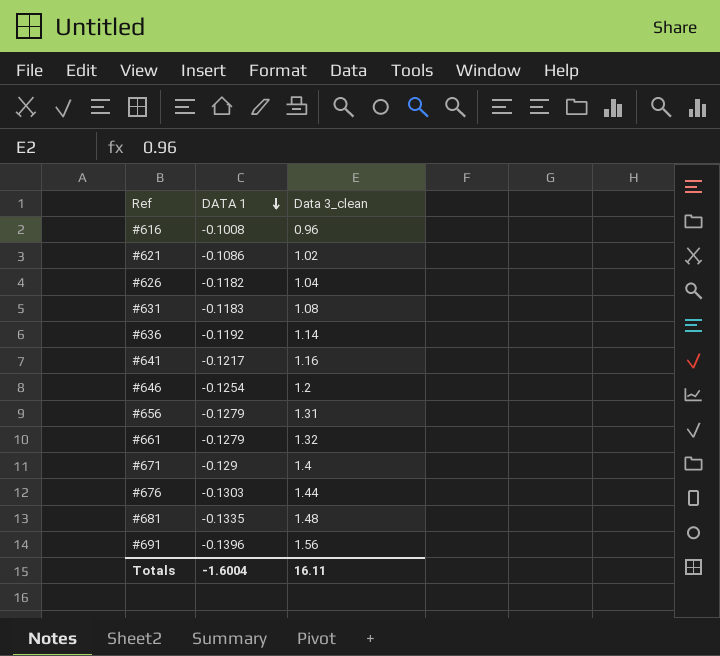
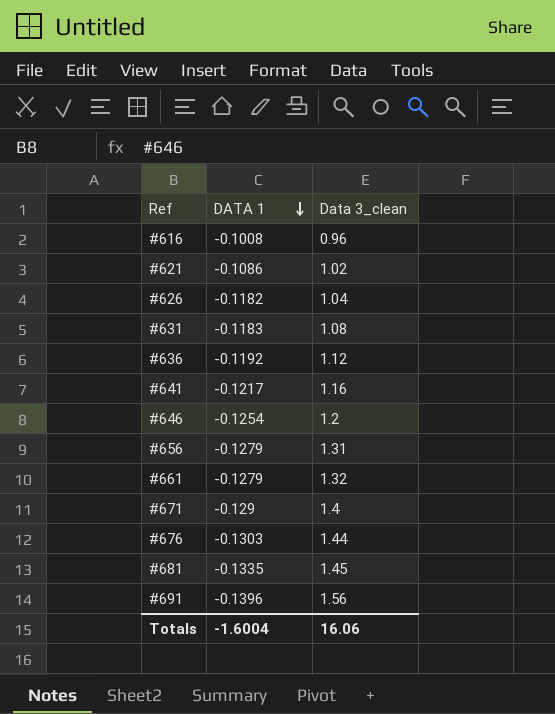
#636 | Data 3_clean: 1.14 -> 1.12
#681 | Data 3_clean: 1.48 -> 1.45
Totals | Data 3_clean: 16.11 -> 16.06

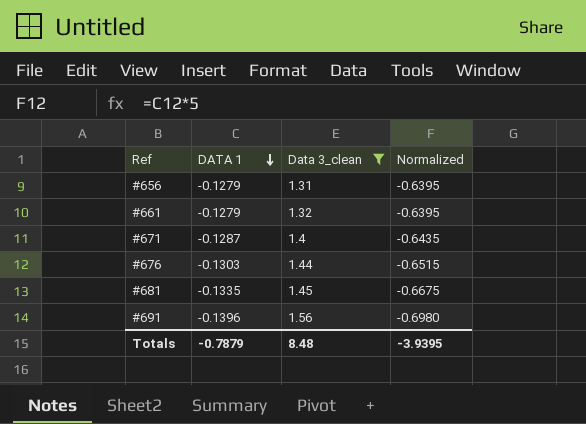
filter: none -> Data 3_clean >= 1.31
column Normalized | formula: none -> [DATA 1] * 5
#671 | DATA 1: -0.129 -> -0.1287
Totals | DATA 1: -1.6004 -> -0.7879
Totals | Data 3_clean: 16.06 -> 8.48

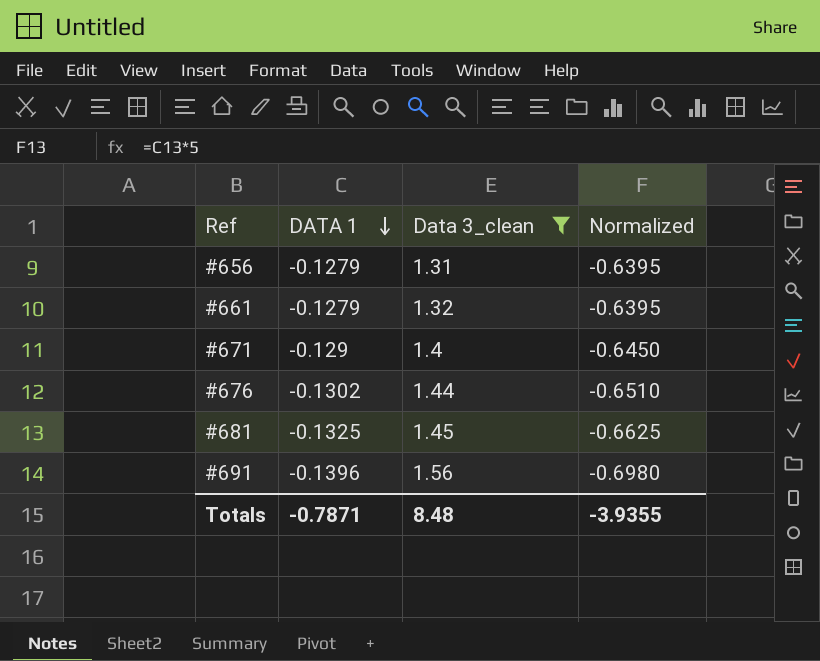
#671 | DATA 1: -0.1287 -> -0.129
#671 | Normalized: -0.6435 -> -0.6450
#676 | DATA 1: -0.1303 -> -0.1302
#676 | Normalized: -0.6515 -> -0.6510
#681 | DATA 1: -0.1335 -> -0.1325
#681 | Normalized: -0.6675 -> -0.6625
Totals | DATA 1: -0.7879 -> -0.7871
Totals | Normalized: -3.9395 -> -3.9355

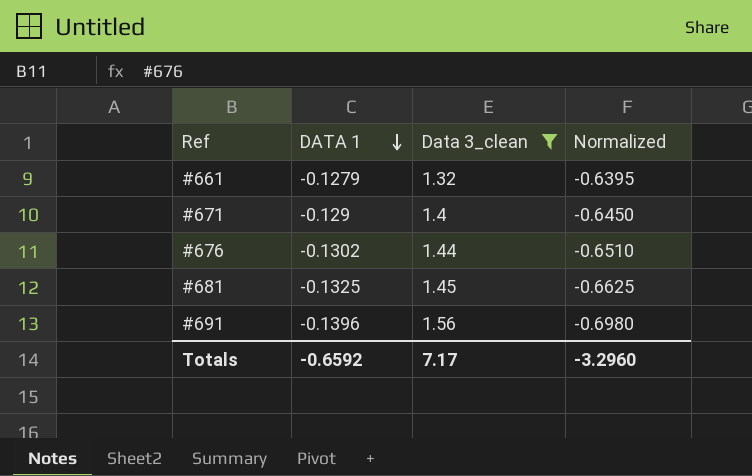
row #656: -0.1279 | 1.31 | -0.6395 -> none
Totals | DATA 1: -0.7871 -> -0.6592
Totals | Data 3_clean: 8.48 -> 7.17
Totals | Normalized: -3.9355 -> -3.2960

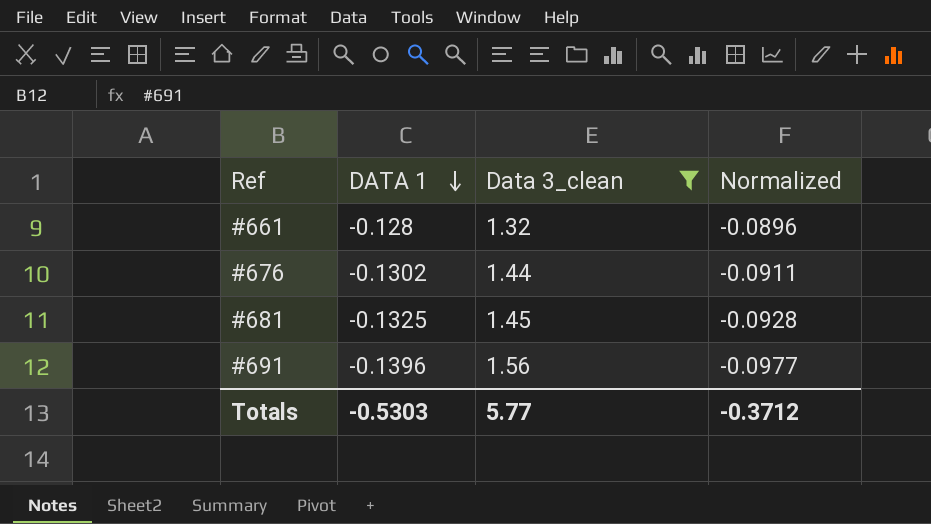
column Normalized | formula: [DATA 1] * 5 -> [DATA 1] * 0.7
row #671: -0.129 | 1.4 | -0.6450 -> none
#661 | DATA 1: -0.1279 -> -0.128
Totals | DATA 1: -0.6592 -> -0.5303
Totals | Data 3_clean: 7.17 -> 5.77
Totals | Normalized: -3.2960 -> -0.3712

